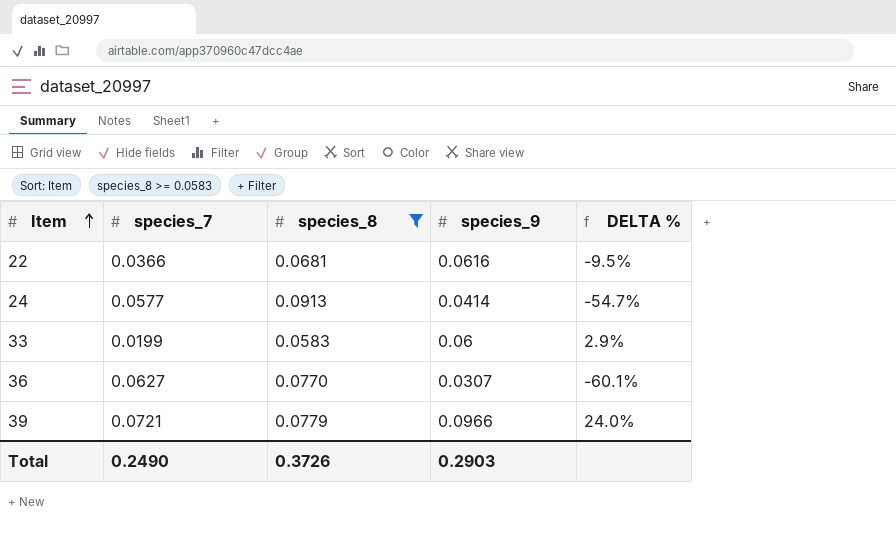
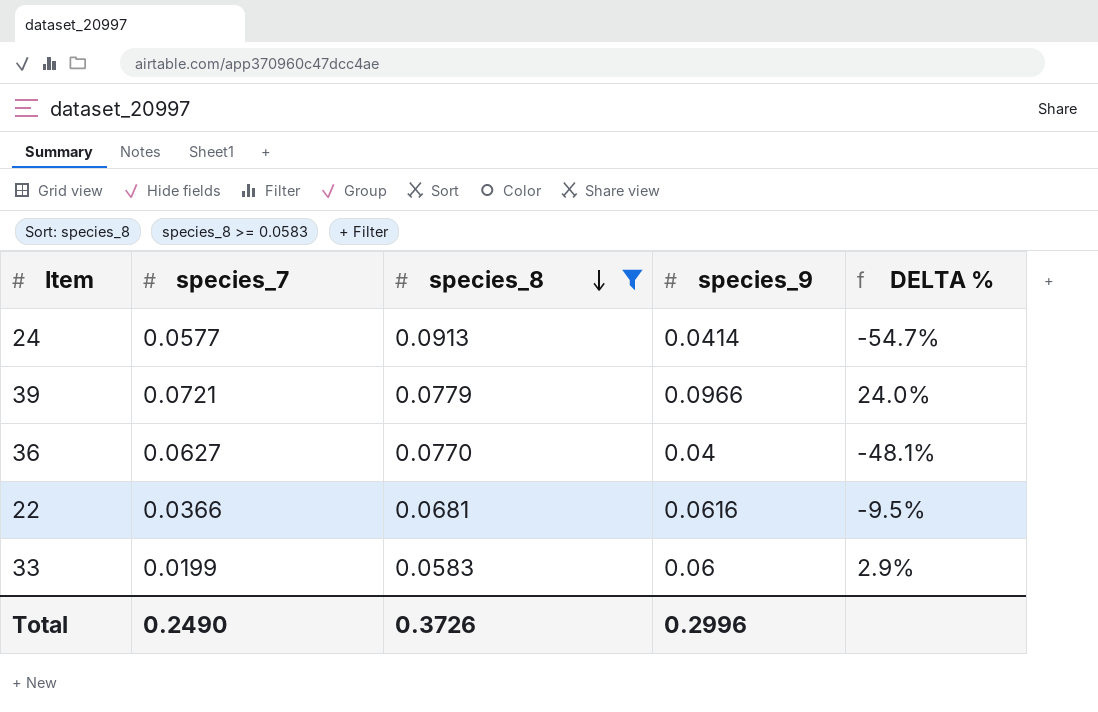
row order: Item ascending -> species_8 descending
36 | species_9: 0.0307 -> 0.04
36 | DELTA %: -60.1% -> -48.1%
Total | species_9: 0.2903 -> 0.2996

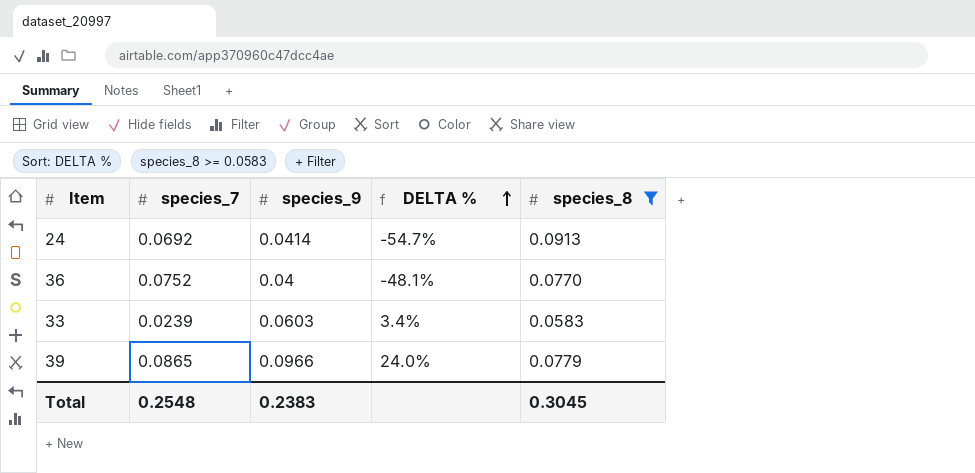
row order: species_8 descending -> DELTA % ascending
column species_8 | position: 3 -> 5
row 22: 0.0366 | 0.0681 | 0.0616 | -9.5% -> none
24 | species_7: 0.0577 -> 0.0692
36 | species_7: 0.0627 -> 0.0752
33 | species_7: 0.0199 -> 0.0239
33 | species_9: 0.06 -> 0.0603
33 | DELTA %: 2.9% -> 3.4%
39 | species_7: 0.0721 -> 0.0865
Total | species_7: 0.2490 -> 0.2548
Total | species_9: 0.2996 -> 0.2383
Total | species_8: 0.3726 -> 0.3045

